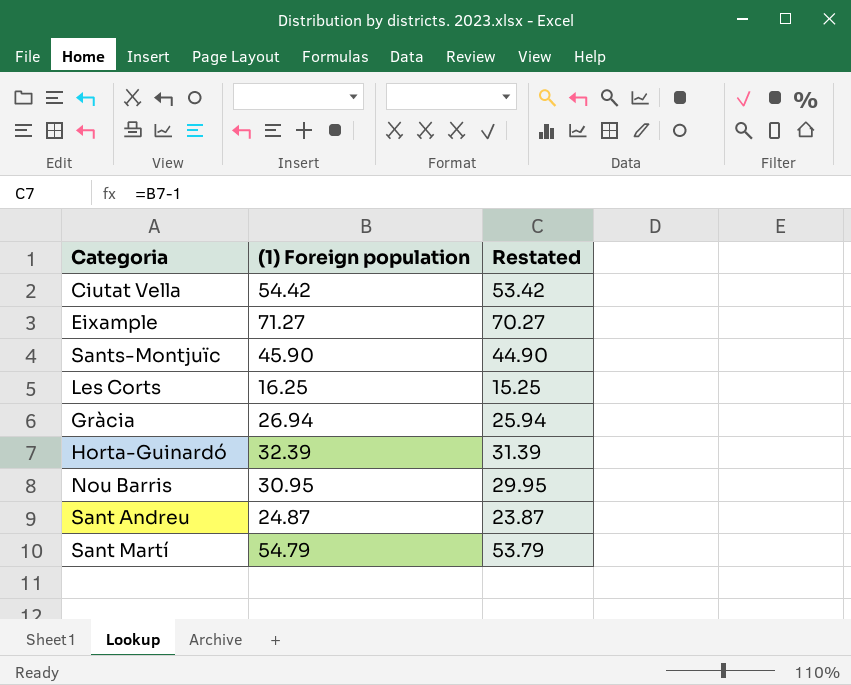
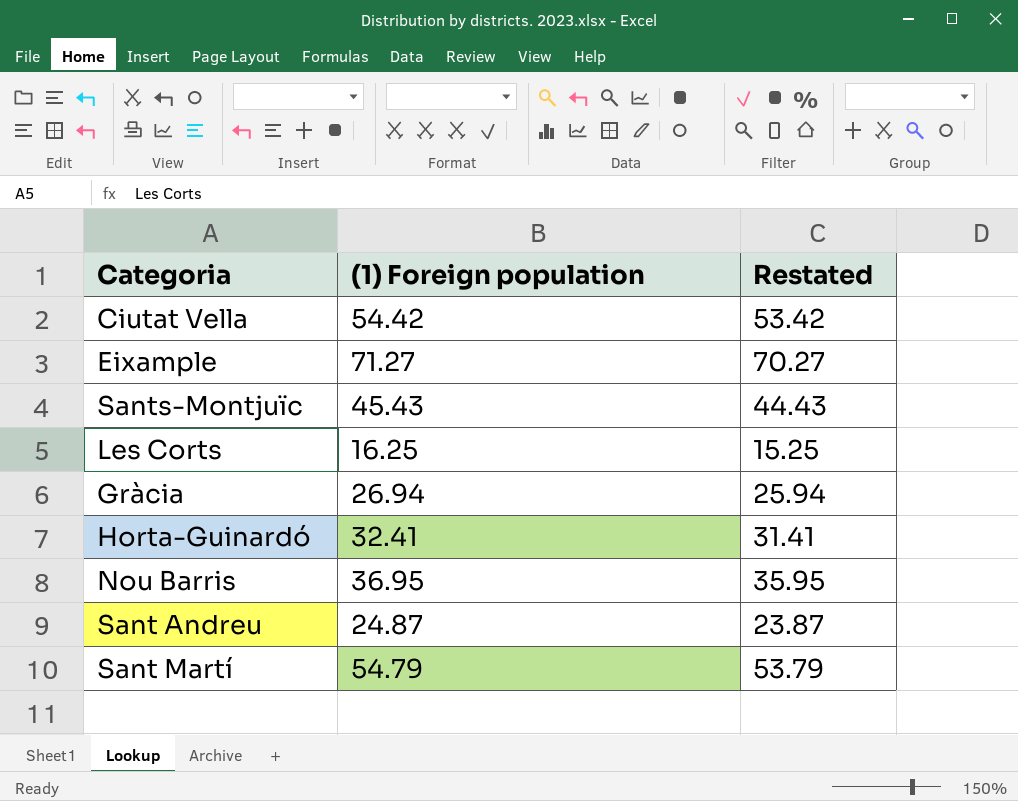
Sants-Montjuïc | (1) Foreign population: 45.90 -> 45.43
Sants-Montjuïc | Restated: 44.90 -> 44.43
Horta-Guinardó | (1) Foreign population: 32.39 -> 32.41
Horta-Guinardó | Restated: 31.39 -> 31.41
Nou Barris | (1) Foreign population: 30.95 -> 36.95
Nou Barris | Restated: 29.95 -> 35.95

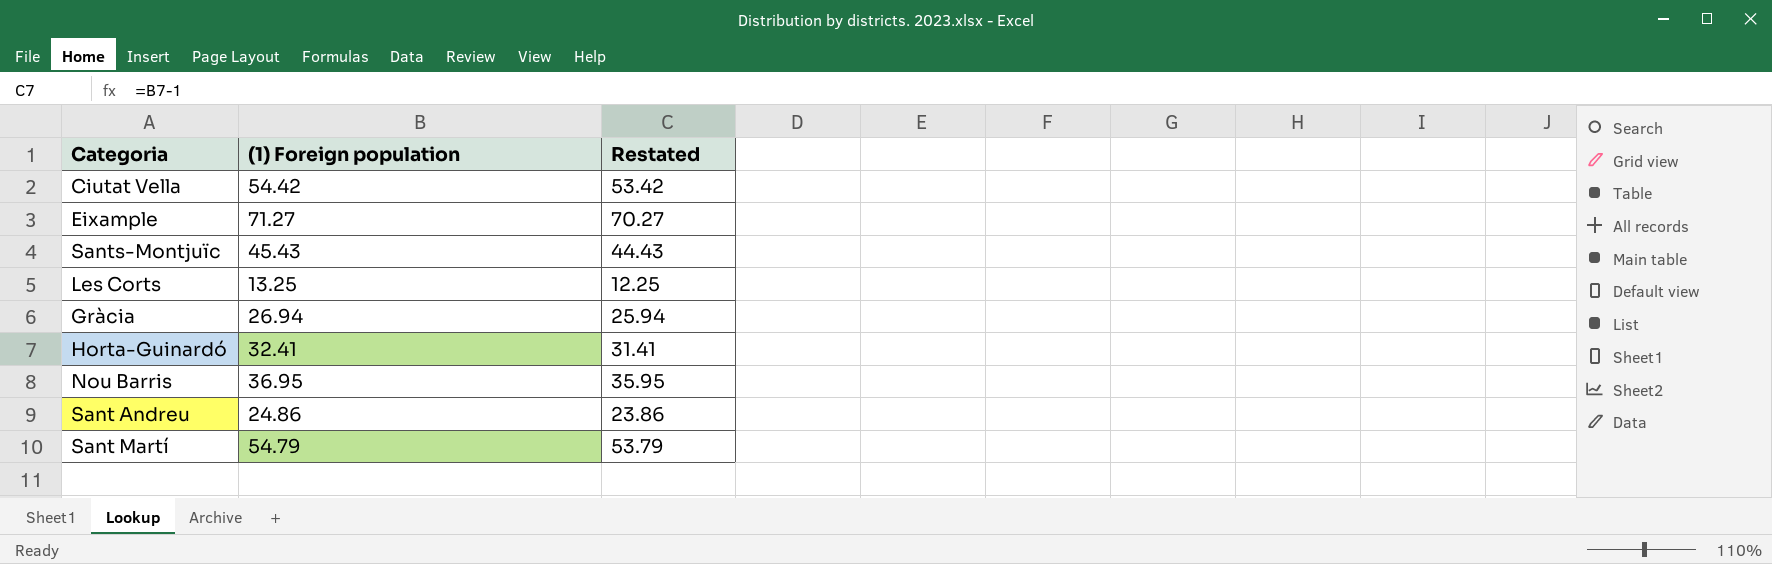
Les Corts | (1) Foreign population: 16.25 -> 13.25
Les Corts | Restated: 15.25 -> 12.25
Sant Andreu | (1) Foreign population: 24.87 -> 24.86
Sant Andreu | Restated: 23.87 -> 23.86

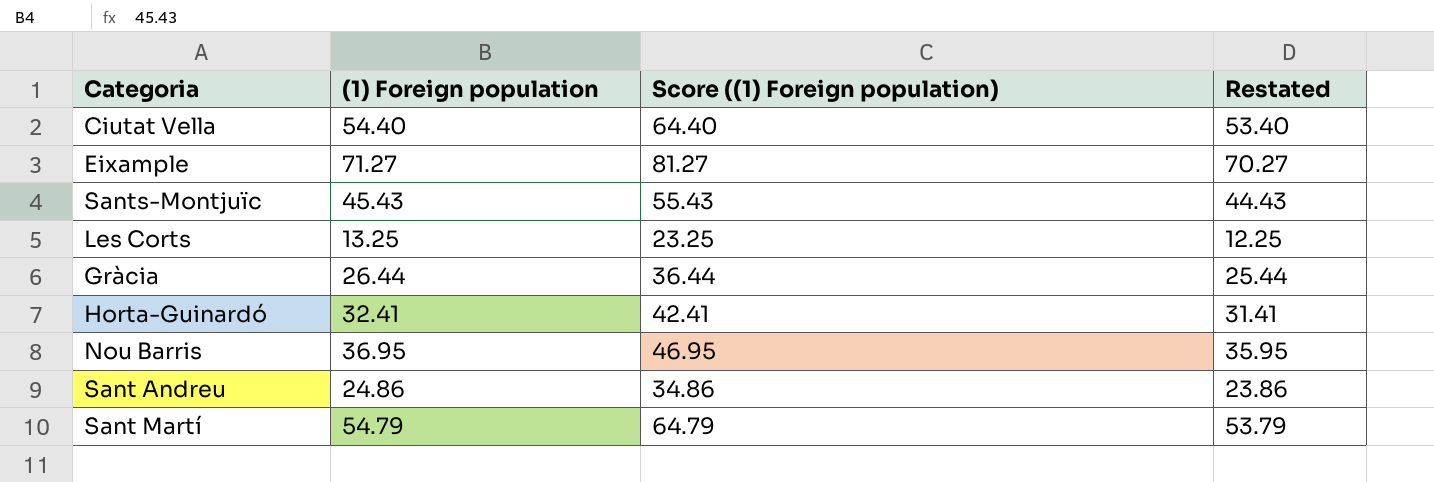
column Score ((1) Foreign population) | formula: none -> [(1) Foreign population] + 10
Ciutat Vella | (1) Foreign population: 54.42 -> 54.40
Ciutat Vella | Restated: 53.42 -> 53.40
Gràcia | (1) Foreign population: 26.94 -> 26.44
Gràcia | Restated: 25.94 -> 25.44

